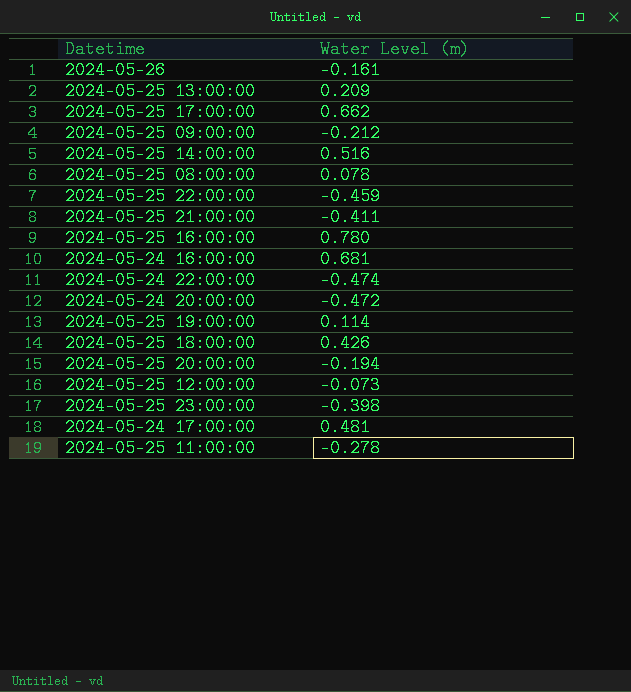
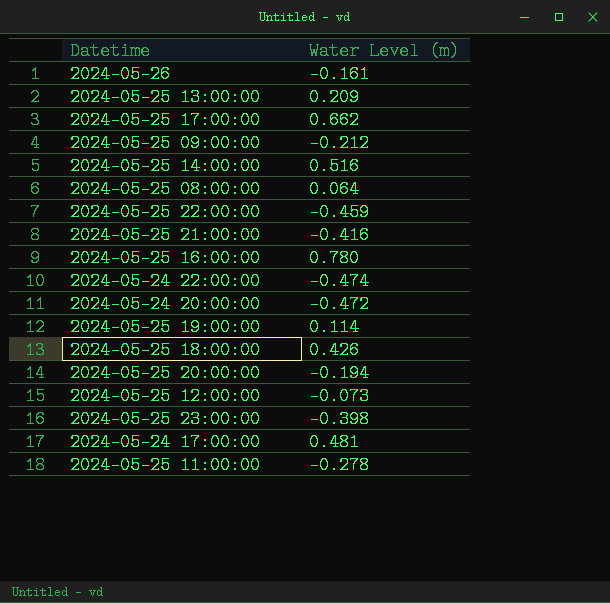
row 2024-05-24 16:00:00: 0.681 -> none
2024-05-25 08:00:00 | Water Level (m): 0.078 -> 0.064
2024-05-25 21:00:00 | Water Level (m): -0.411 -> -0.416

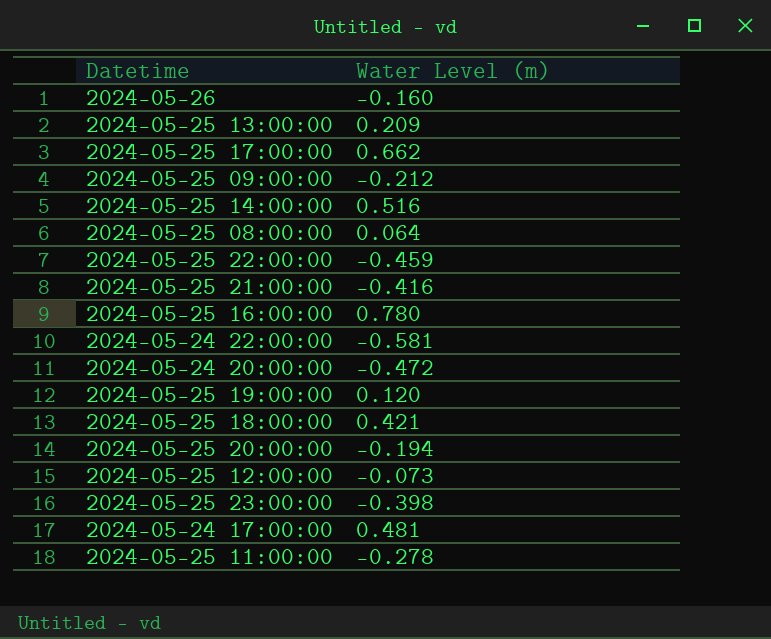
2024-05-26 | Water Level (m): -0.161 -> -0.160
2024-05-24 22:00:00 | Water Level (m): -0.474 -> -0.581
2024-05-25 19:00:00 | Water Level (m): 0.114 -> 0.120
2024-05-25 18:00:00 | Water Level (m): 0.426 -> 0.421

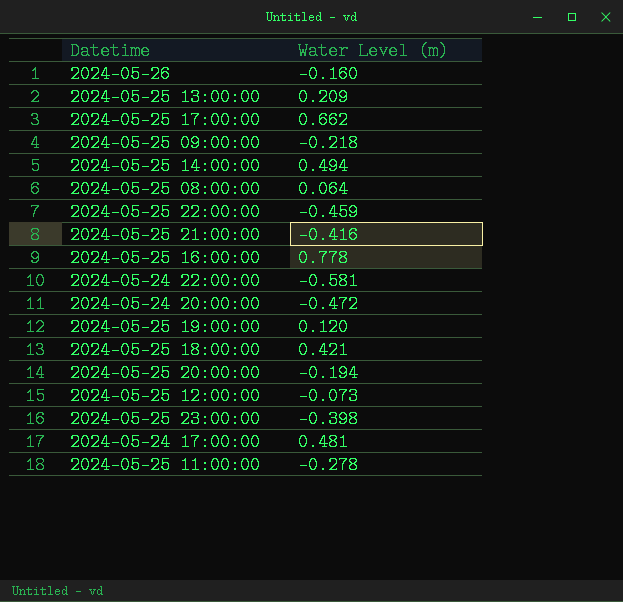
2024-05-25 09:00:00 | Water Level (m): -0.212 -> -0.218
2024-05-25 14:00:00 | Water Level (m): 0.516 -> 0.494
2024-05-25 16:00:00 | Water Level (m): 0.780 -> 0.778

